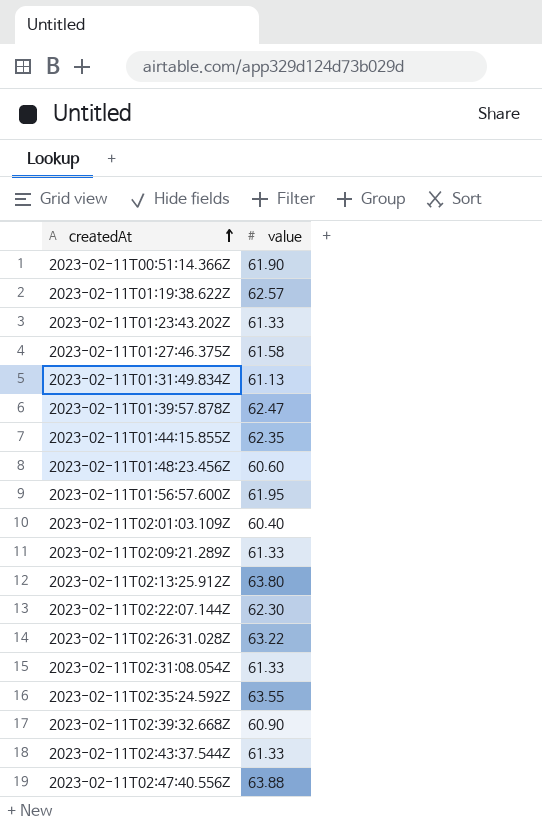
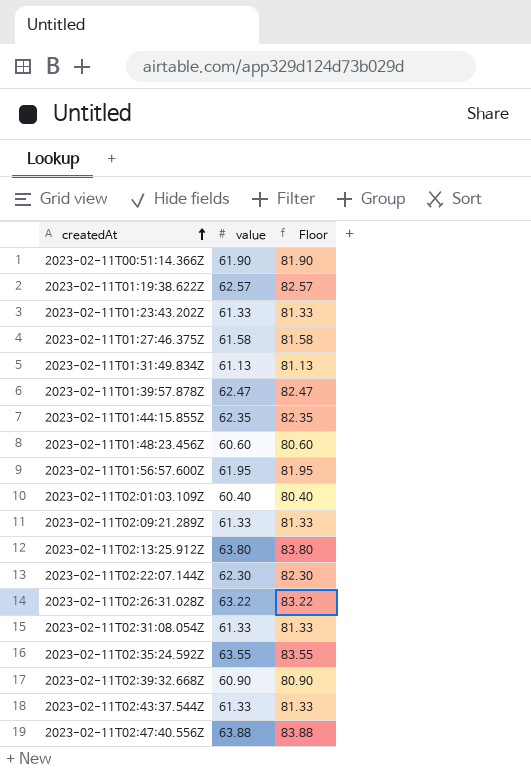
column Floor | formula: none -> [value] + 20

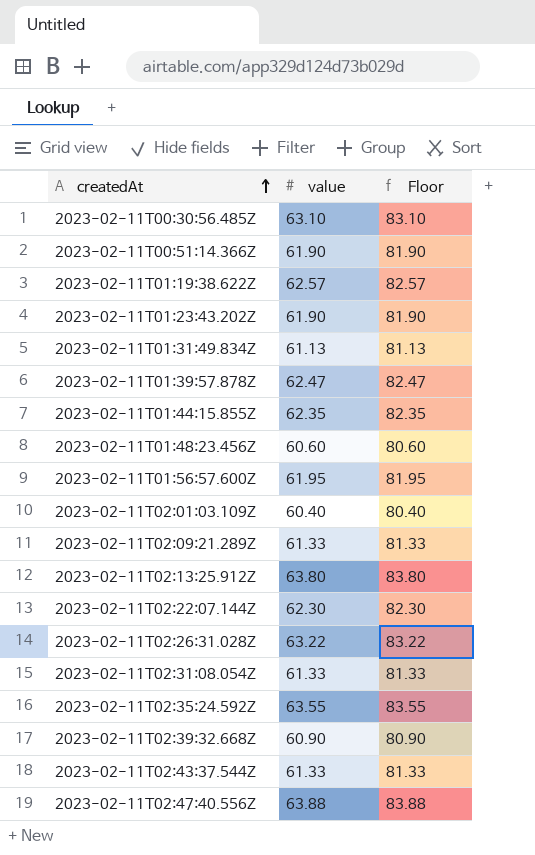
row 2023-02-11T01:27:46.375Z: 61.58 | 81.58 -> none
row 2023-02-11T00:30:56.485Z: none -> 63.10 | 83.10
2023-02-11T01:23:43.202Z | value: 61.33 -> 61.90
2023-02-11T01:23:43.202Z | Floor: 81.33 -> 81.90

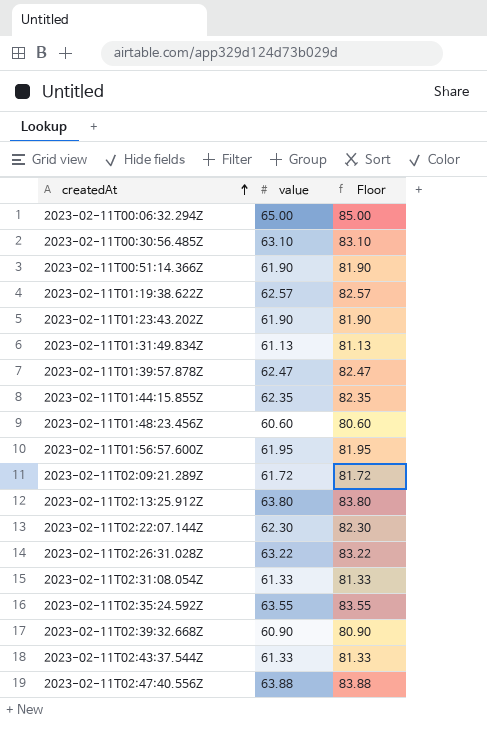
row 2023-02-11T02:01:03.109Z: 60.40 | 80.40 -> none
row 2023-02-11T00:06:32.294Z: none -> 65.00 | 85.00
2023-02-11T02:09:21.289Z | value: 61.33 -> 61.72
2023-02-11T02:09:21.289Z | Floor: 81.33 -> 81.72

